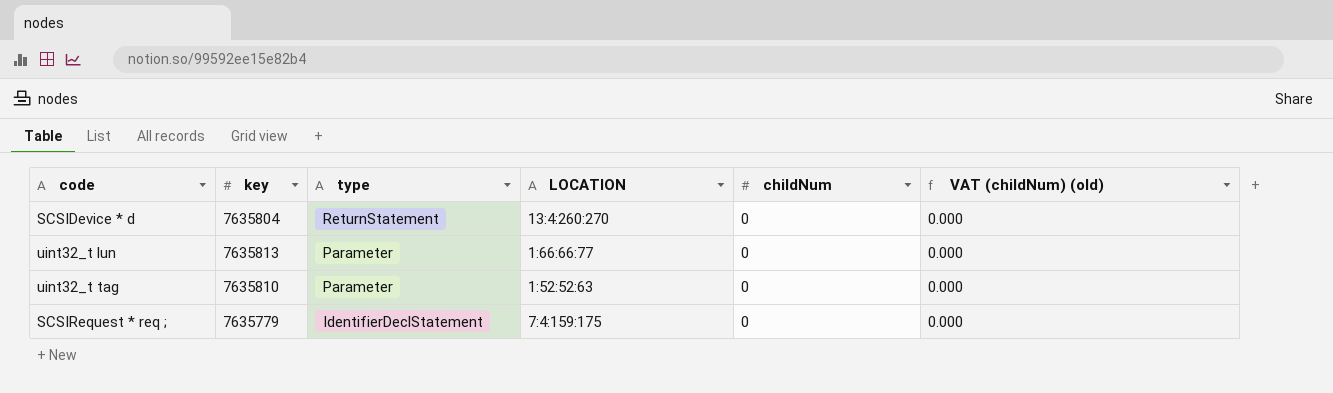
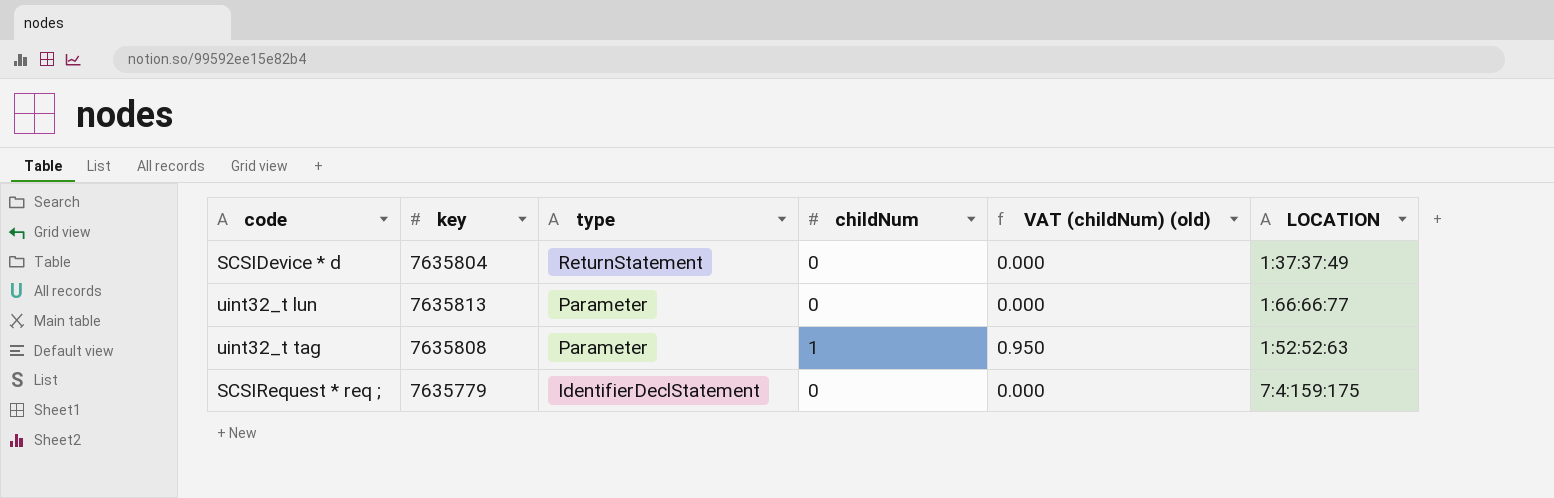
column LOCATION | position: 4 -> 6
SCSIDevice * d | LOCATION: 13:4:260:270 -> 1:37:37:49
uint32_t tag | key: 7635810 -> 7635808
uint32_t tag | childNum: 0 -> 1
uint32_t tag | VAT (childNum) (old): 0.000 -> 0.950

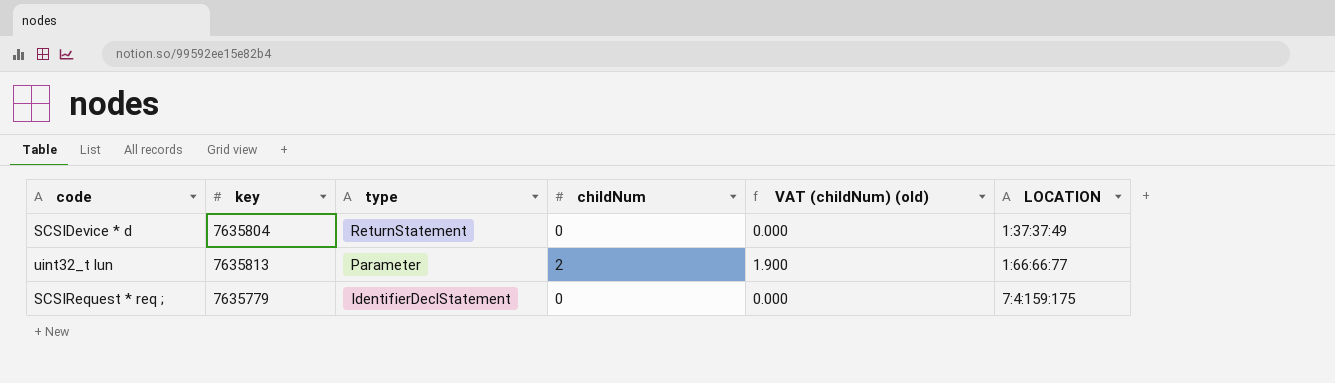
row uint32_t tag: 7635808 | Parameter | 1 | 0.950 | 1:52:52:63 -> none
uint32_t lun | childNum: 0 -> 2
uint32_t lun | VAT (childNum) (old): 0.000 -> 1.900

